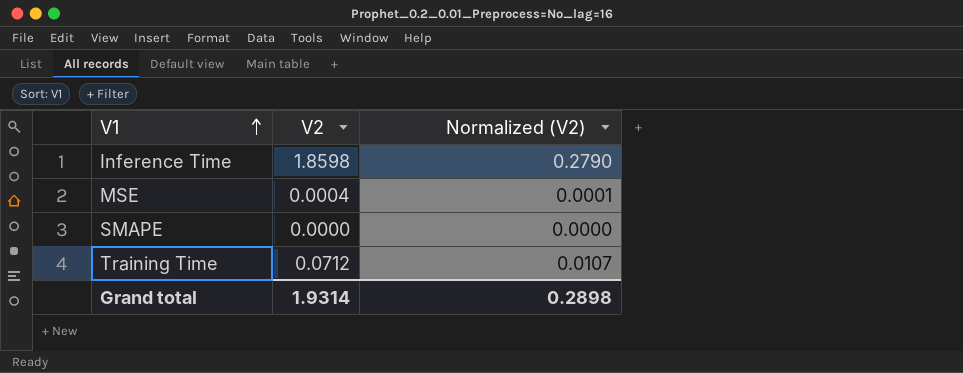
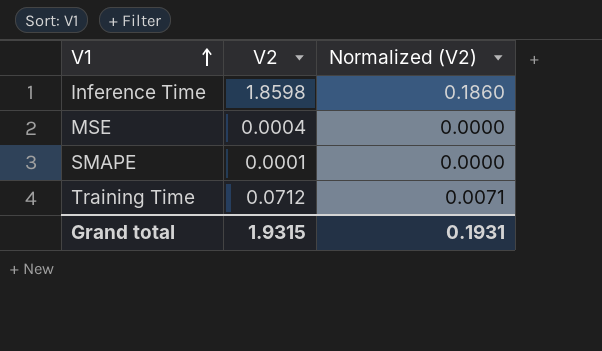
column Normalized (V2) | formula: [V2] * 0.15 -> [V2] * 0.1
SMAPE | V2: 0.0000 -> 0.0001
Grand total | V2: 1.9314 -> 1.9315
Grand total | Normalized (V2): 0.2898 -> 0.1931

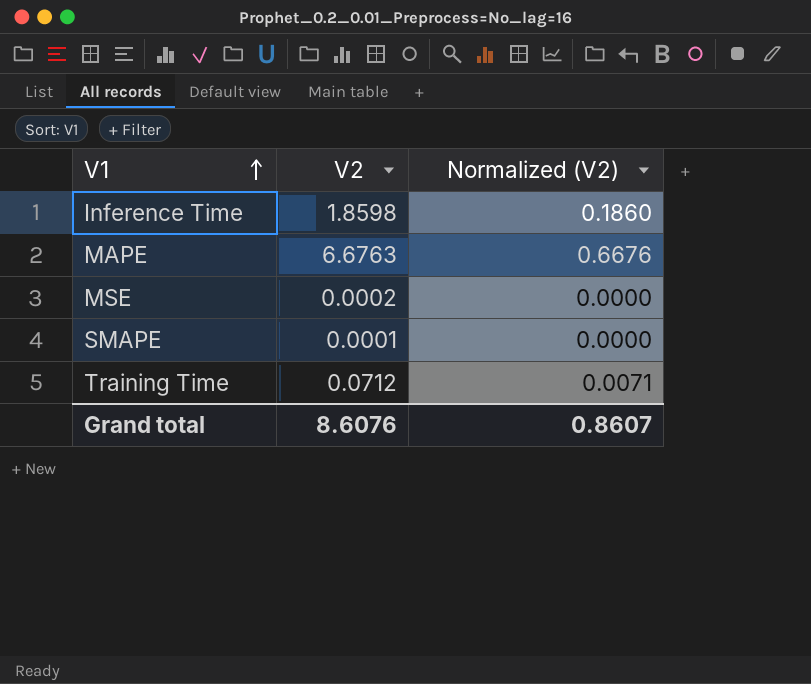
row MAPE: none -> 6.6763 | 0.6676
MSE | V2: 0.0004 -> 0.0002
Grand total | V2: 1.9315 -> 8.6076
Grand total | Normalized (V2): 0.1931 -> 0.8607

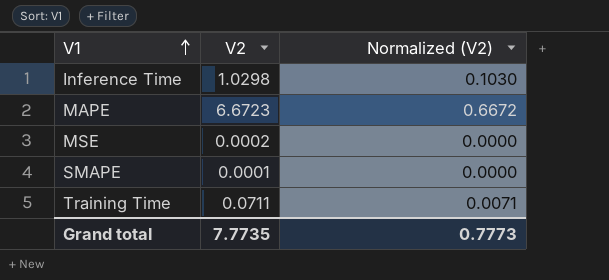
Inference Time | V2: 1.8598 -> 1.0298
Inference Time | Normalized (V2): 0.1860 -> 0.1030
MAPE | V2: 6.6763 -> 6.6723
MAPE | Normalized (V2): 0.6676 -> 0.6672
Training Time | V2: 0.0712 -> 0.0711
Grand total | V2: 8.6076 -> 7.7735
Grand total | Normalized (V2): 0.8607 -> 0.7773

